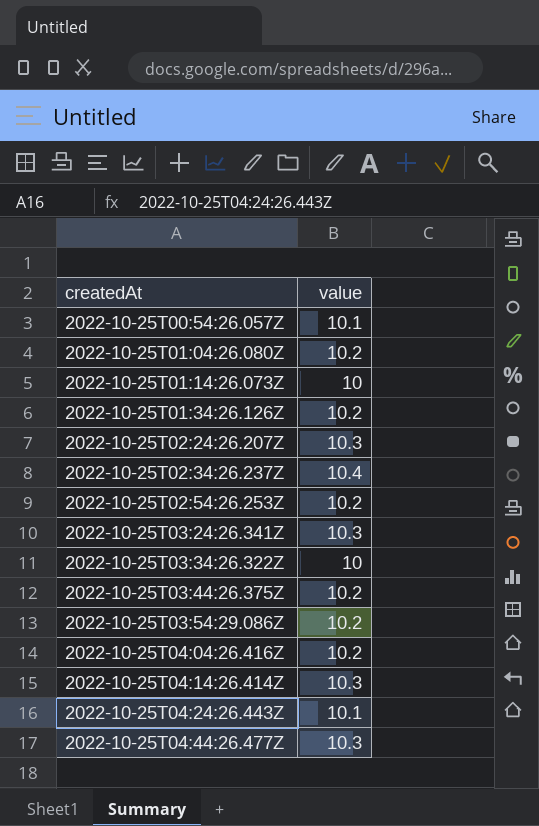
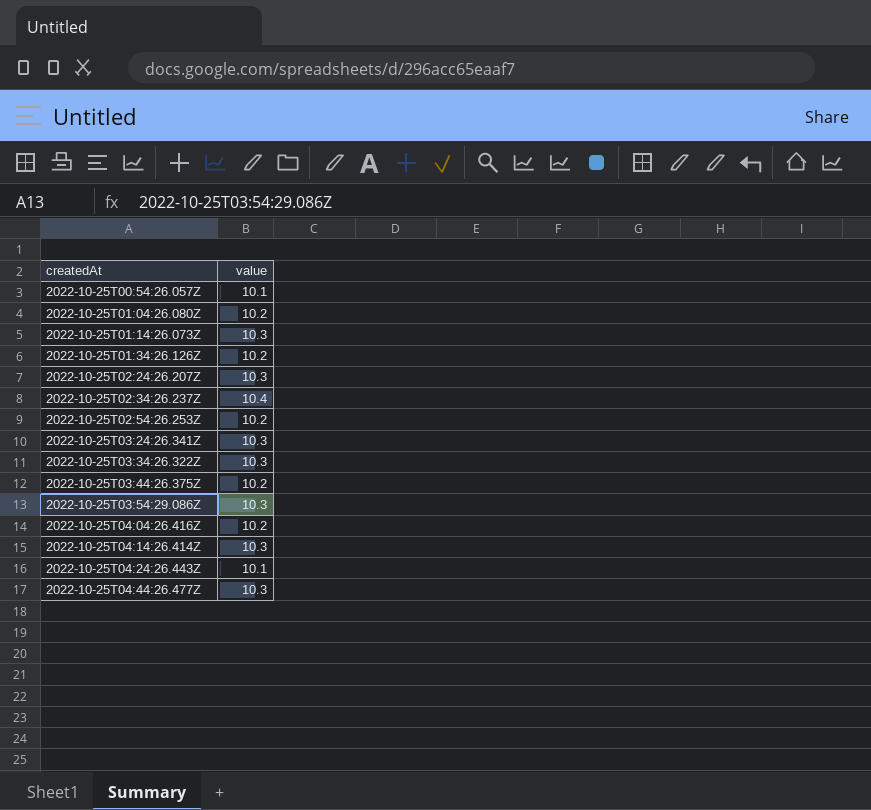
2022-10-25T01:14:26.073Z | value: 10 -> 10.3
2022-10-25T03:34:26.322Z | value: 10 -> 10.3
2022-10-25T03:54:29.086Z | value: 10.2 -> 10.3

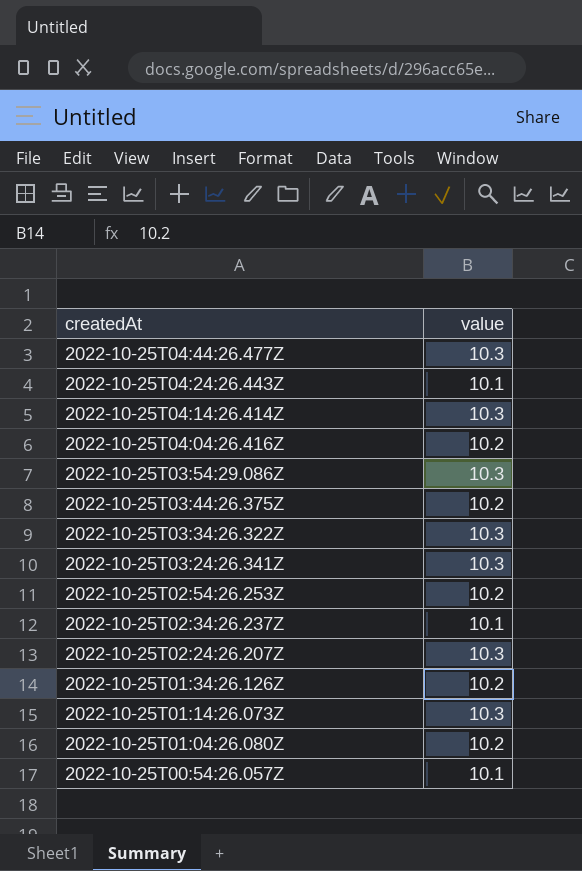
row order: createdAt ascending -> createdAt descending
2022-10-25T02:34:26.237Z | value: 10.4 -> 10.1

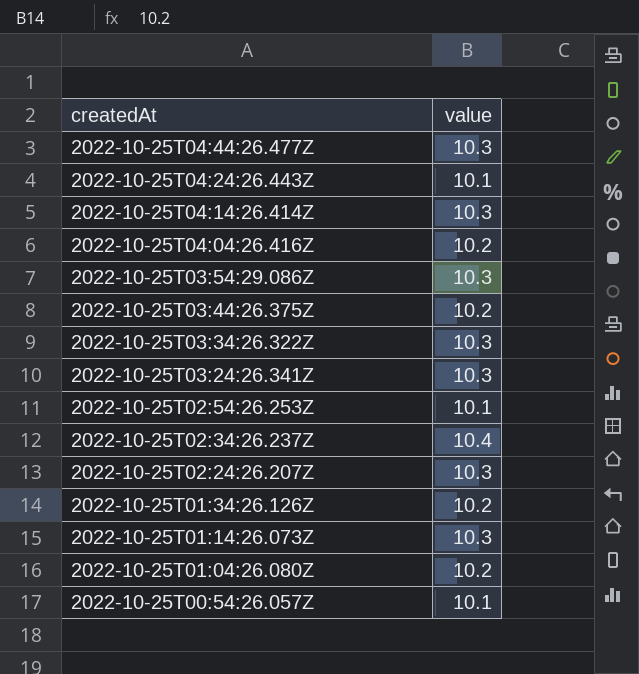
2022-10-25T02:54:26.253Z | value: 10.2 -> 10.1
2022-10-25T02:34:26.237Z | value: 10.1 -> 10.4

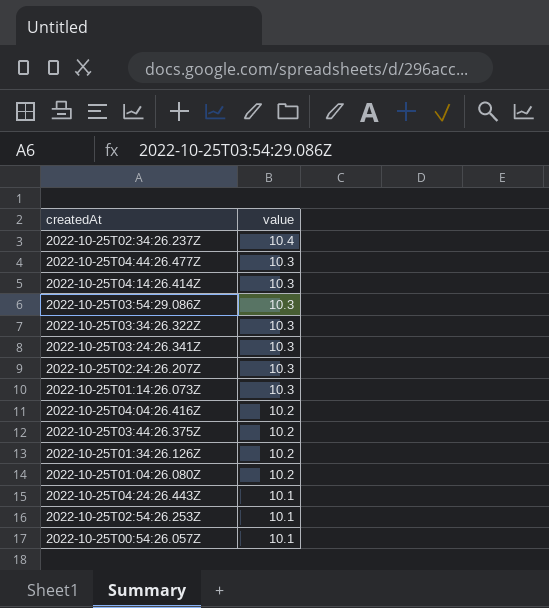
row order: createdAt descending -> value descending

